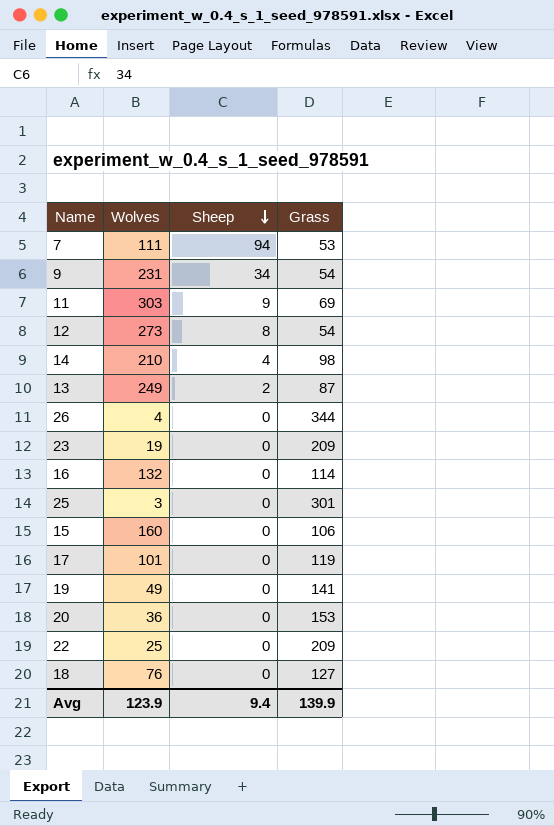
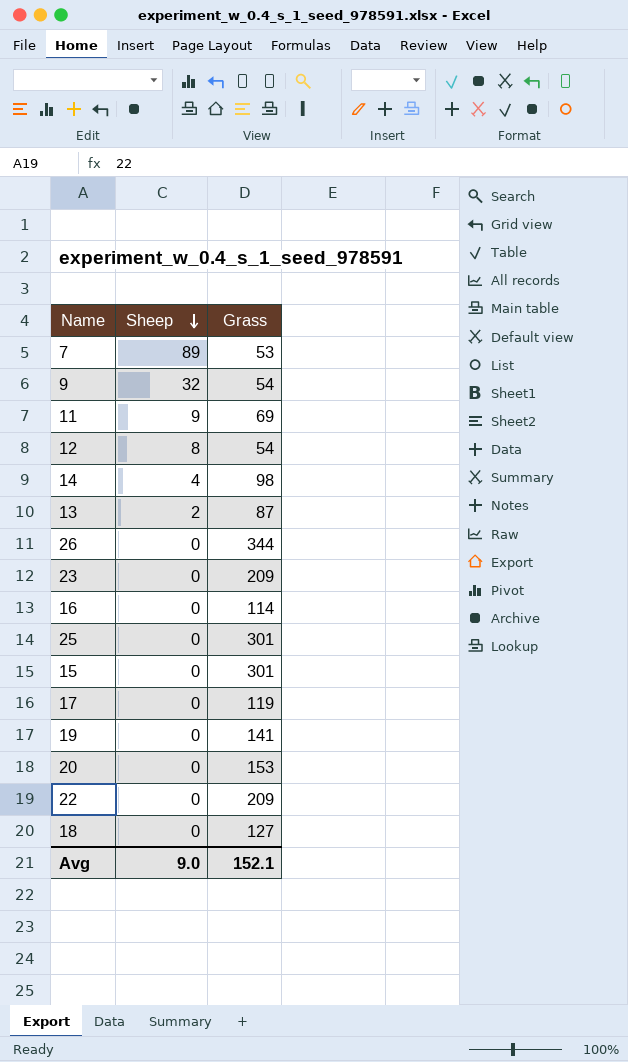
column Wolves | position: 2 -> none
7 | Sheep: 94 -> 89
9 | Sheep: 34 -> 32
15 | Grass: 106 -> 301
Avg | Sheep: 9.4 -> 9.0
Avg | Grass: 139.9 -> 152.1

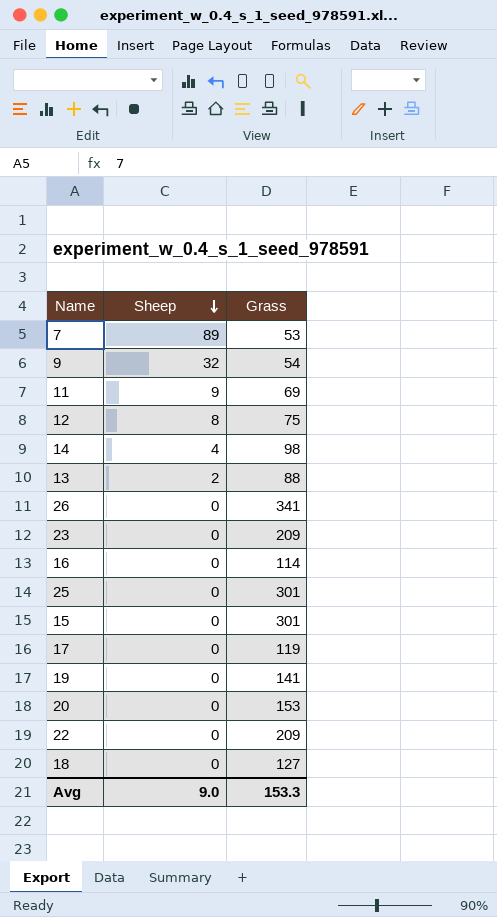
12 | Grass: 54 -> 75
13 | Grass: 87 -> 88
26 | Grass: 344 -> 341
Avg | Grass: 152.1 -> 153.3

